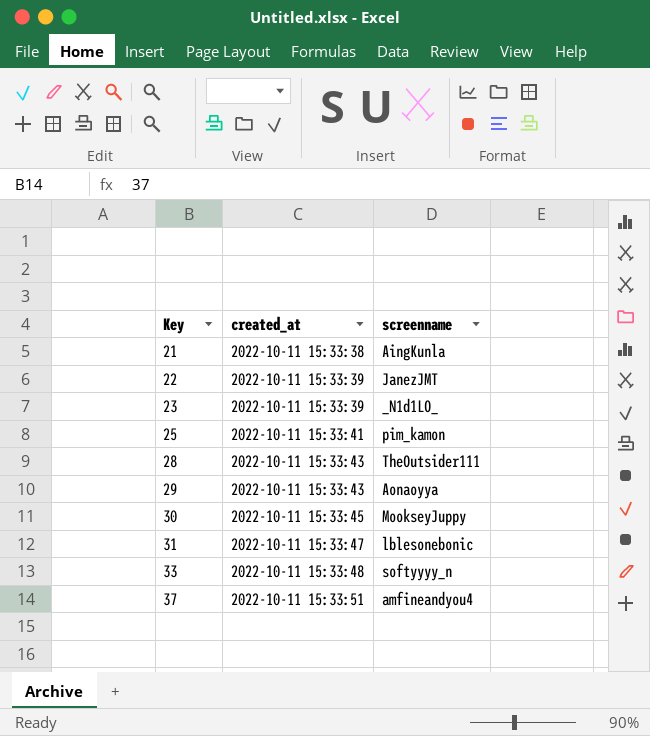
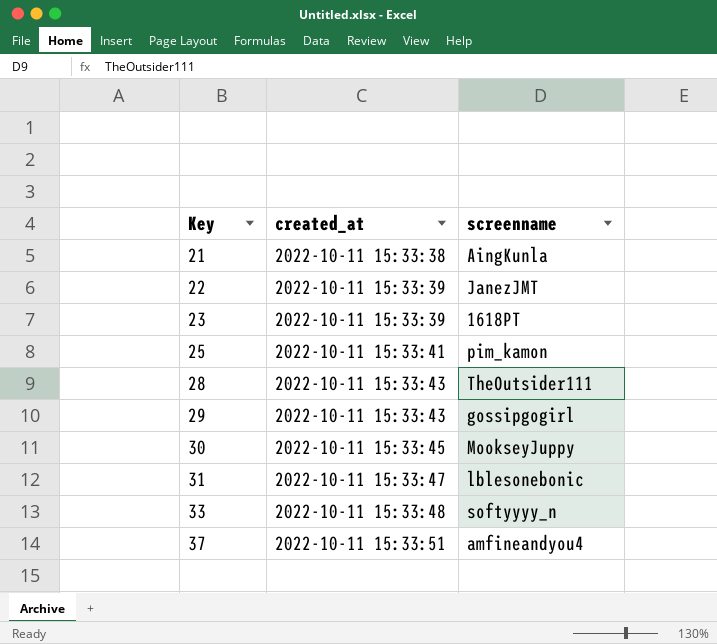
23 | screenname: _N1d1LO_ -> 1618PT
29 | screenname: Aonaoyya -> gossipgogirl

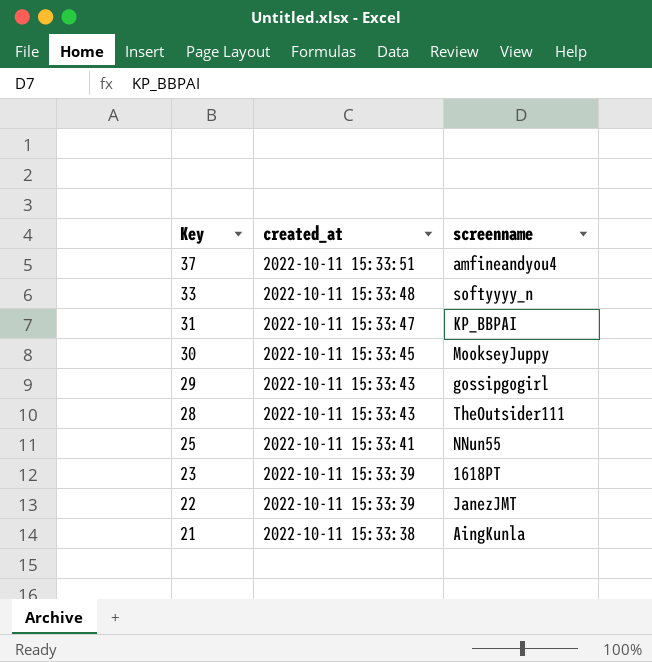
row order: Key ascending -> Key descending
31 | screenname: lblesonebonic -> KP_BBPAI
25 | screenname: pim_kamon -> NNun55

